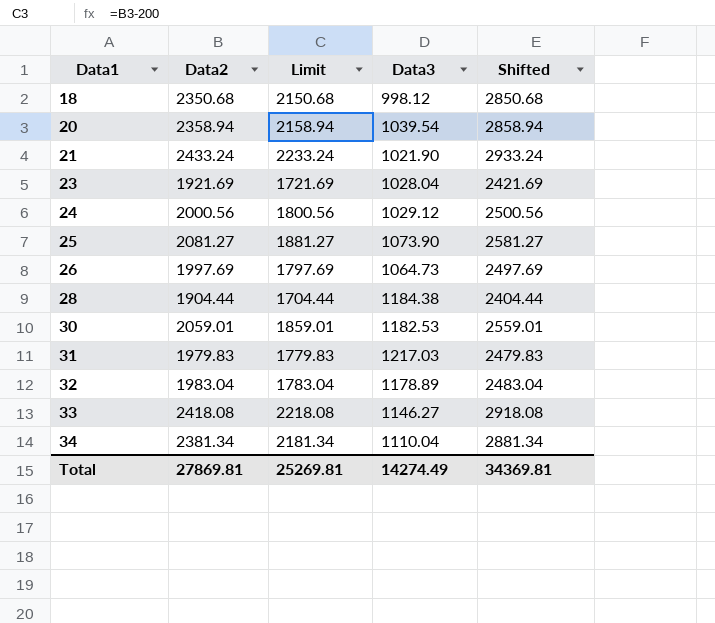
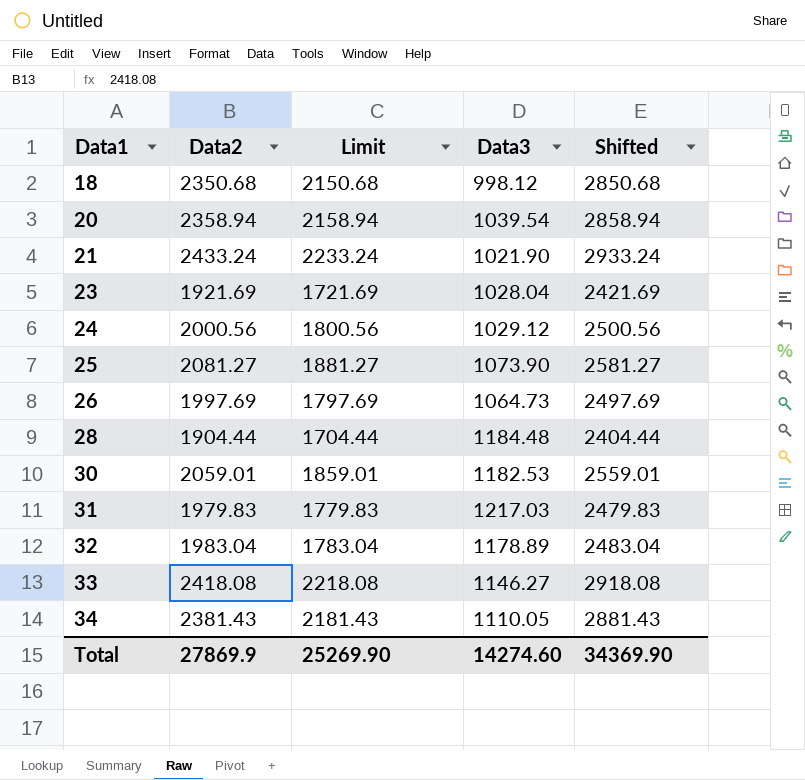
28 | Data3: 1184.38 -> 1184.48
34 | Data2: 2381.34 -> 2381.43
34 | Limit: 2181.34 -> 2181.43
34 | Data3: 1110.04 -> 1110.05
34 | Shifted: 2881.34 -> 2881.43
Total | Data2: 27869.81 -> 27869.9
Total | Limit: 25269.81 -> 25269.90
Total | Data3: 14274.49 -> 14274.60
Total | Shifted: 34369.81 -> 34369.90

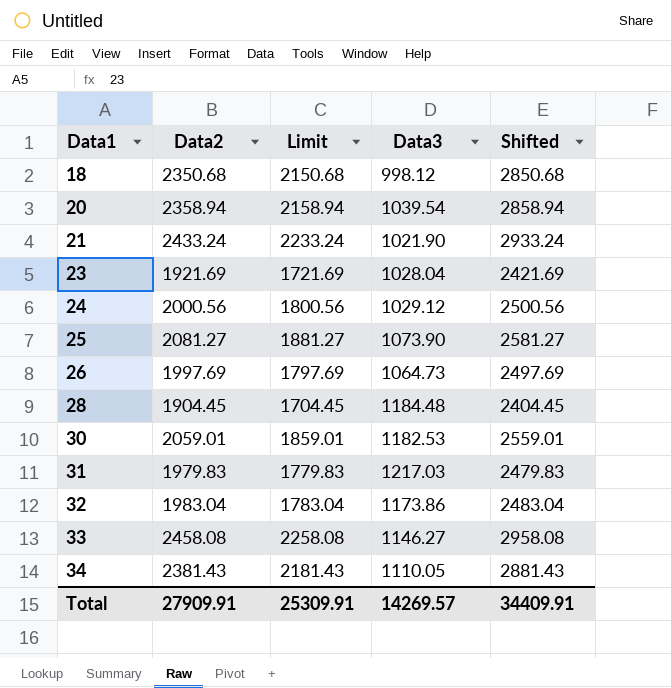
28 | Data2: 1904.44 -> 1904.45
28 | Limit: 1704.44 -> 1704.45
28 | Shifted: 2404.44 -> 2404.45
32 | Data3: 1178.89 -> 1173.86
33 | Data2: 2418.08 -> 2458.08
33 | Limit: 2218.08 -> 2258.08
33 | Shifted: 2918.08 -> 2958.08
Total | Data2: 27869.9 -> 27909.91
Total | Limit: 25269.90 -> 25309.91
Total | Data3: 14274.60 -> 14269.57
Total | Shifted: 34369.90 -> 34409.91

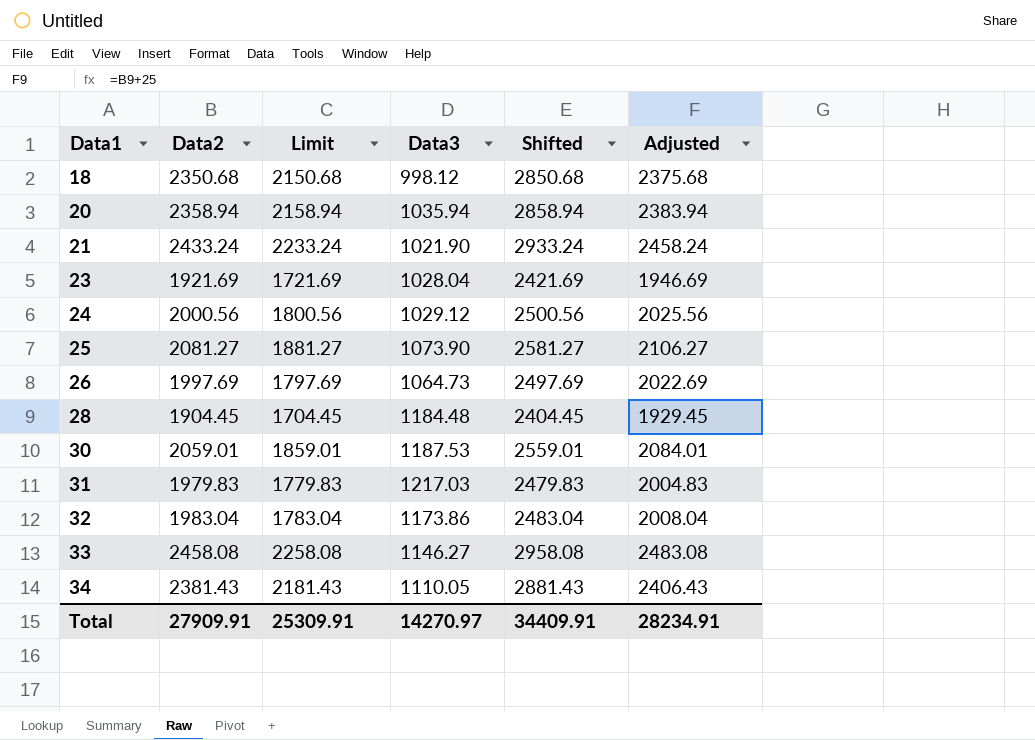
column Adjusted | formula: none -> [Data2] + 25
20 | Data3: 1039.54 -> 1035.94
30 | Data3: 1182.53 -> 1187.53
Total | Data3: 14269.57 -> 14270.97

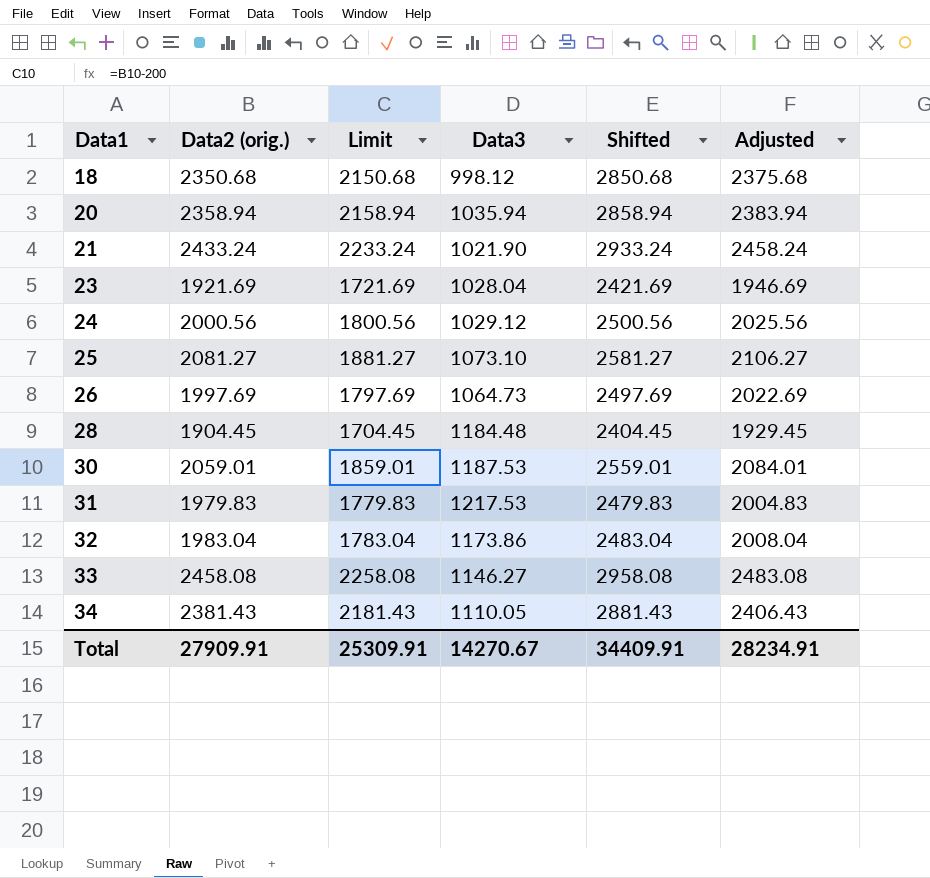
column name: Data2 -> Data2 (orig.)
25 | Data3: 1073.90 -> 1073.10
31 | Data3: 1217.03 -> 1217.53
Total | Data3: 14270.97 -> 14270.67

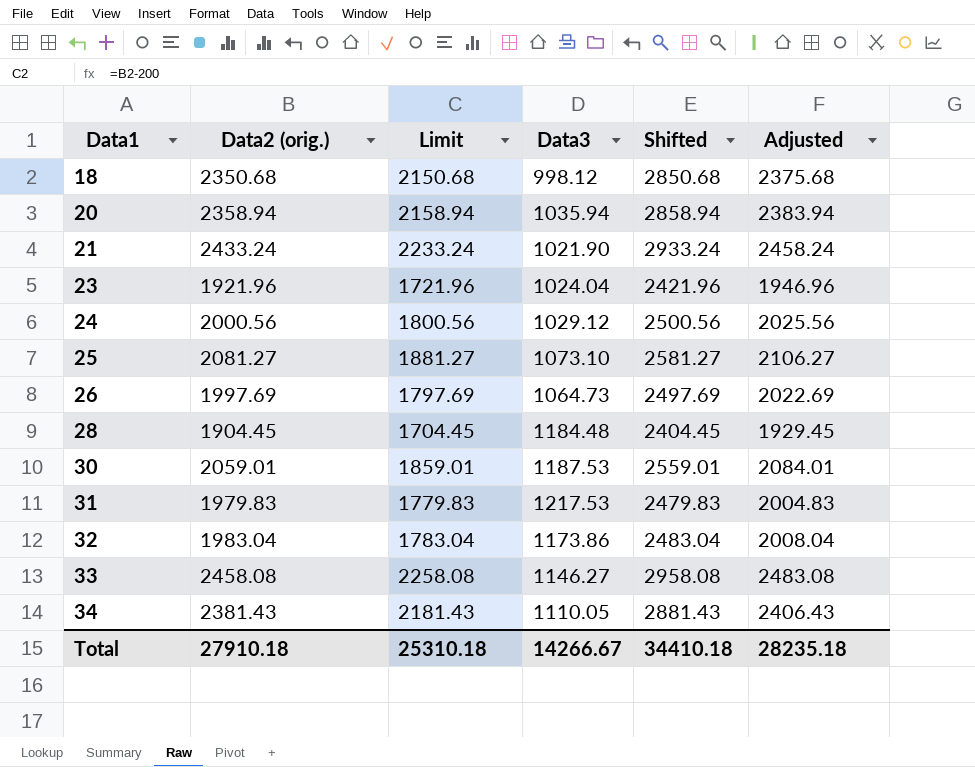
23 | Data2 (orig.): 1921.69 -> 1921.96
23 | Limit: 1721.69 -> 1721.96
23 | Data3: 1028.04 -> 1024.04
23 | Shifted: 2421.69 -> 2421.96
23 | Adjusted: 1946.69 -> 1946.96
Total | Data2 (orig.): 27909.91 -> 27910.18
Total | Limit: 25309.91 -> 25310.18
Total | Data3: 14270.67 -> 14266.67
Total | Shifted: 34409.91 -> 34410.18
Total | Adjusted: 28234.91 -> 28235.18

